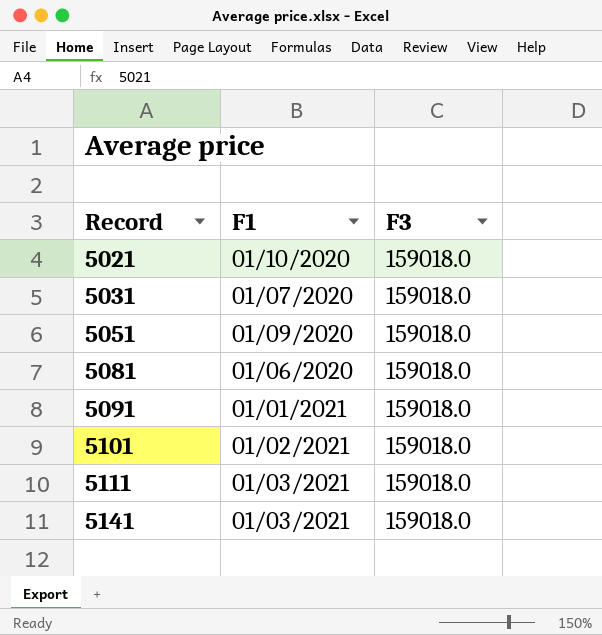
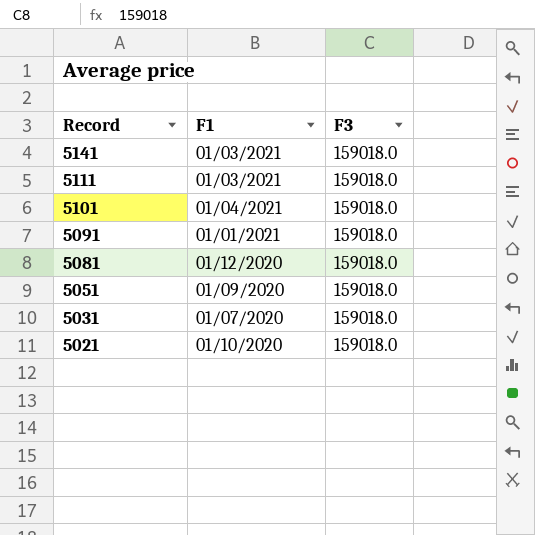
row order: Record ascending -> Record descending
5101 | F1: 01/02/2021 -> 01/04/2021
5081 | F1: 01/06/2020 -> 01/12/2020

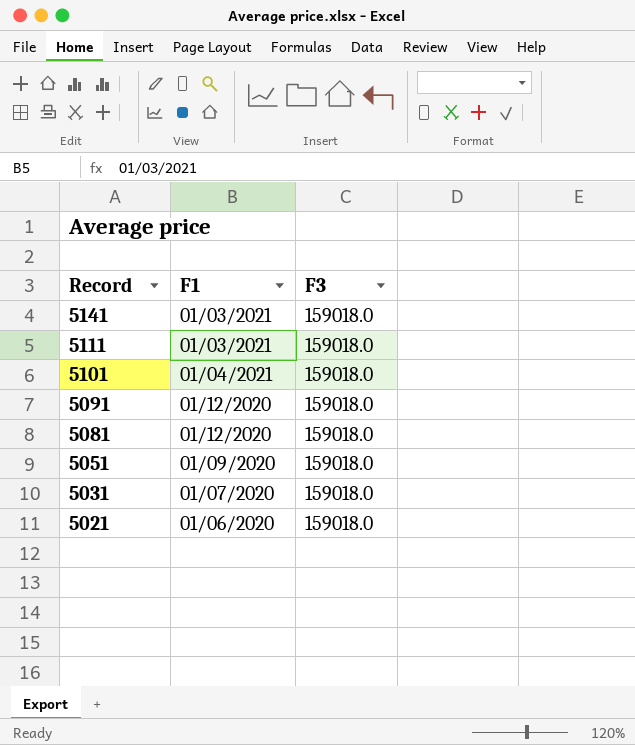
5091 | F1: 01/01/2021 -> 01/12/2020
5021 | F1: 01/10/2020 -> 01/06/2020

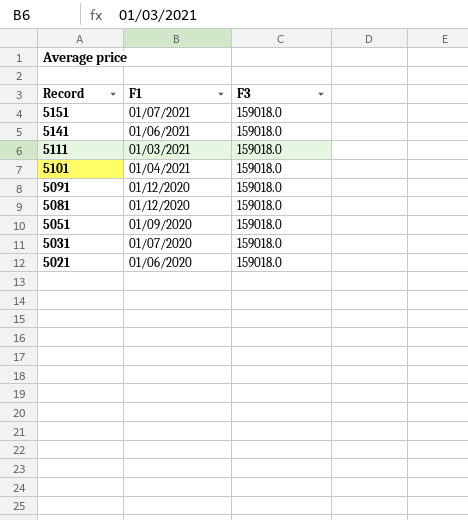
row 5151: none -> 01/07/2021 | 159018.0
5141 | F1: 01/03/2021 -> 01/06/2021

